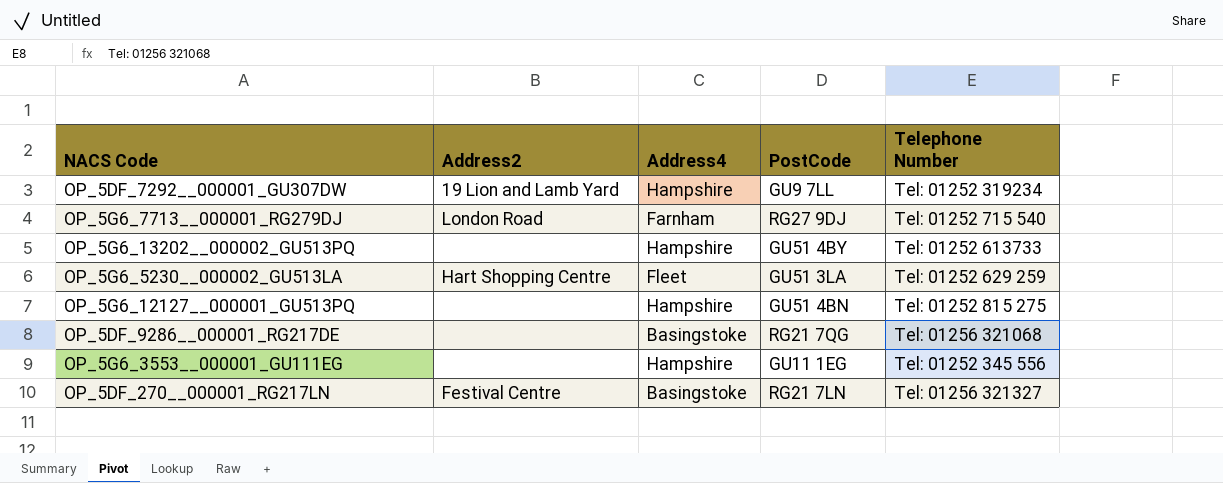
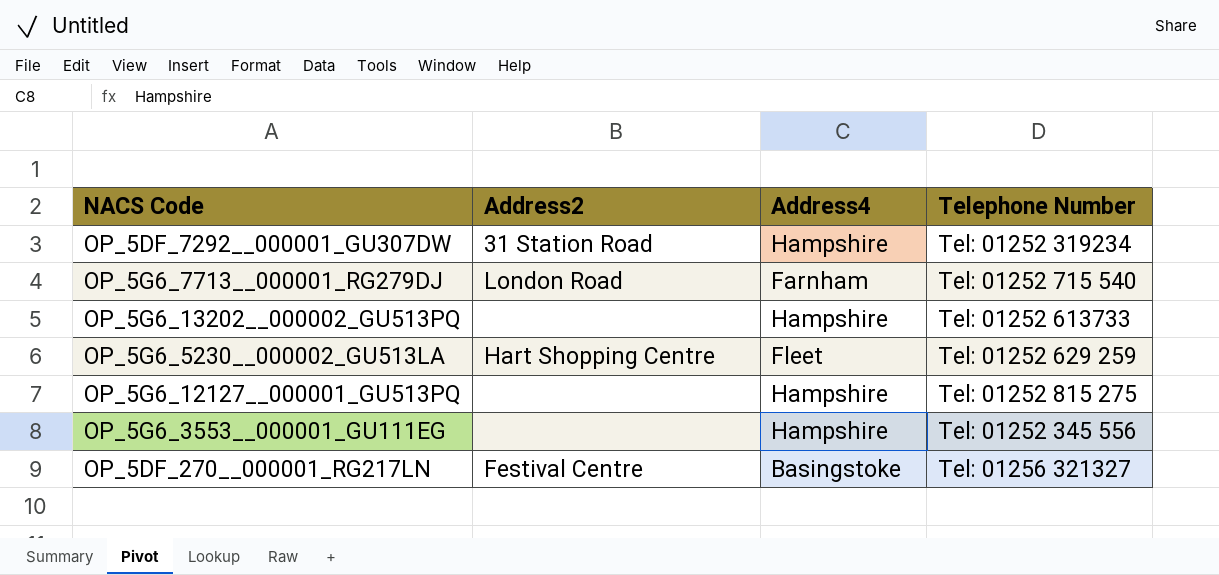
column PostCode | position: 4 -> none
row OP_5DF_9286__000001_RG217DE: none | Basingstoke | RG21 7QG | Tel: 01256 321068 -> none
OP_5DF_7292__000001_GU307DW | Address2: 19 Lion and Lamb Yard -> 31 Station Road

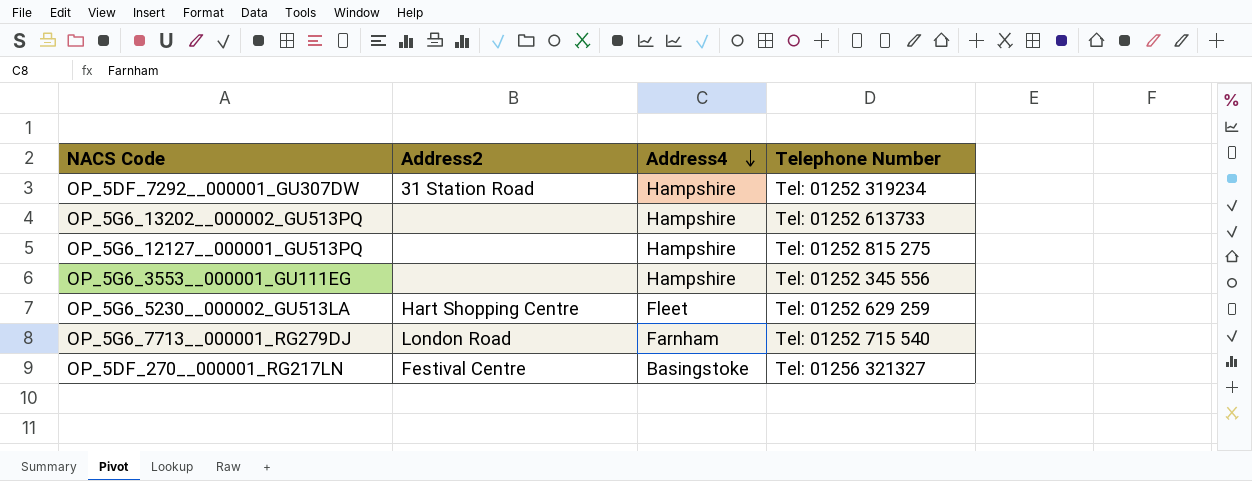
row order: none -> Address4 descending

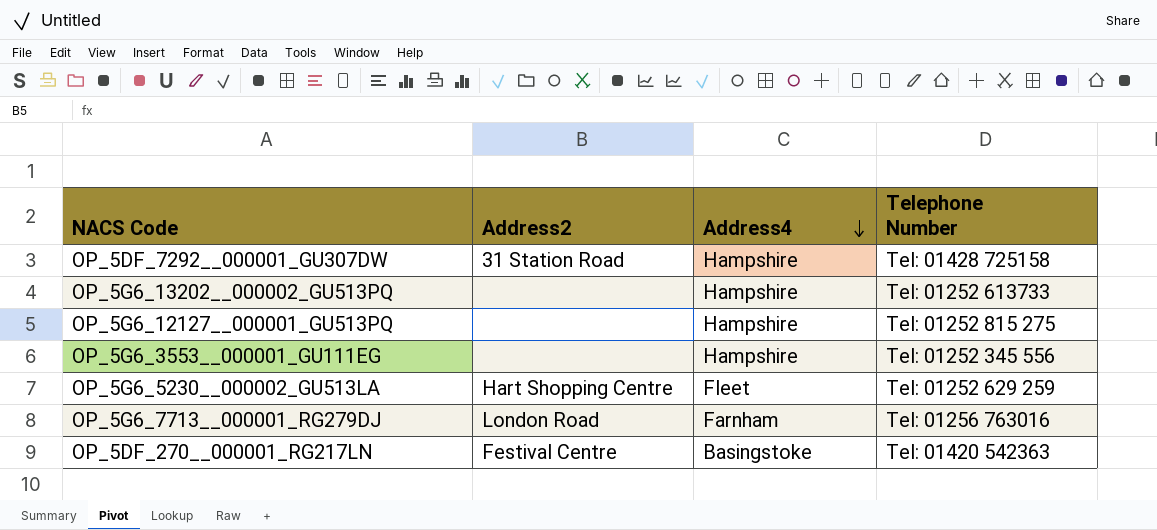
OP_5DF_7292__000001_GU307DW | Telephone Number: Tel: 01252 319234 -> Tel: 01428 725158
OP_5G6_7713__000001_RG279DJ | Telephone Number: Tel: 01252 715 540 -> Tel: 01256 763016
OP_5DF_270__000001_RG217LN | Telephone Number: Tel: 01256 321327 -> Tel: 01420 542363

